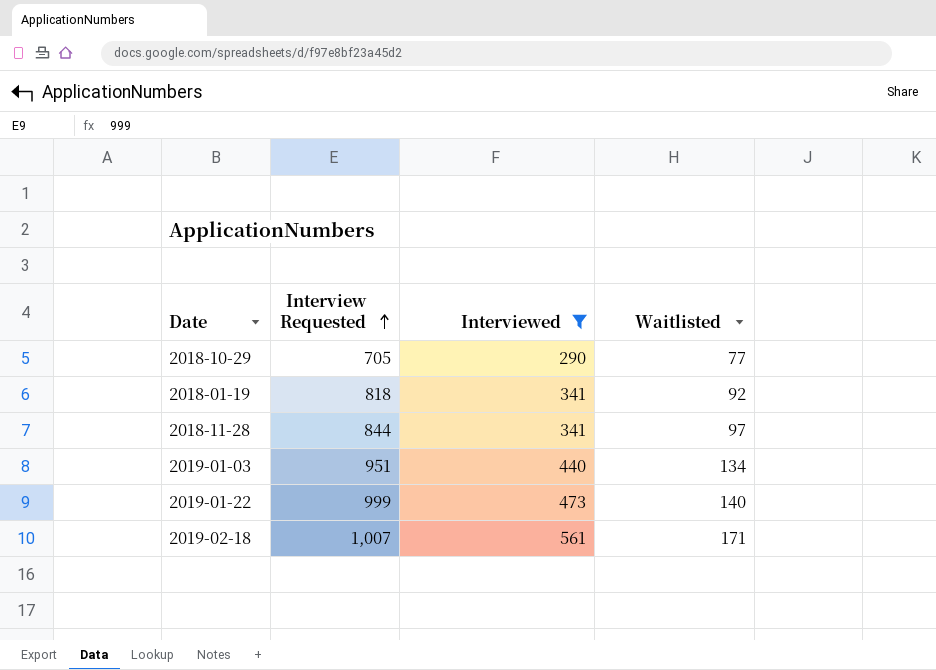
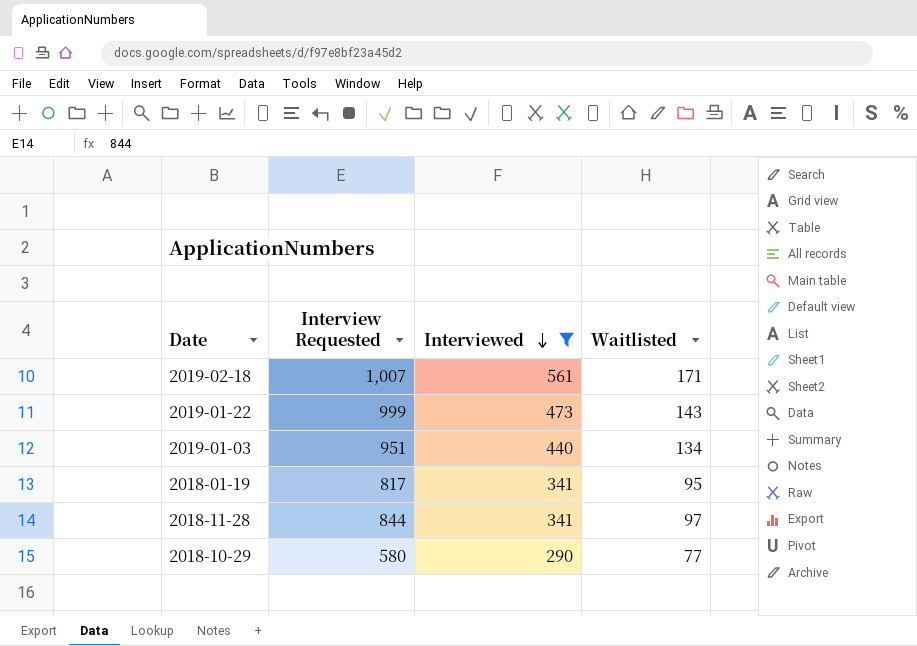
row order: Interview Requested ascending -> Interviewed descending
2019-01-22 | Waitlisted: 140 -> 143
2018-01-19 | Interview Requested: 818 -> 817
2018-01-19 | Waitlisted: 92 -> 95
2018-10-29 | Interview Requested: 705 -> 580

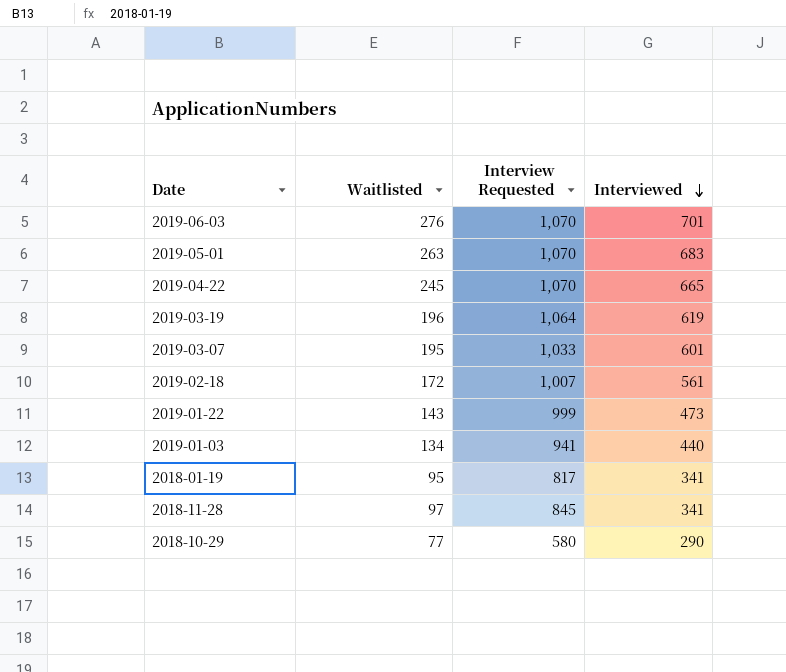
filter: Interviewed <= 561 -> none
column Waitlisted | position: 4 -> 2
2019-02-18 | Waitlisted: 171 -> 172
2019-01-03 | Interview Requested: 951 -> 941
2018-11-28 | Interview Requested: 844 -> 845

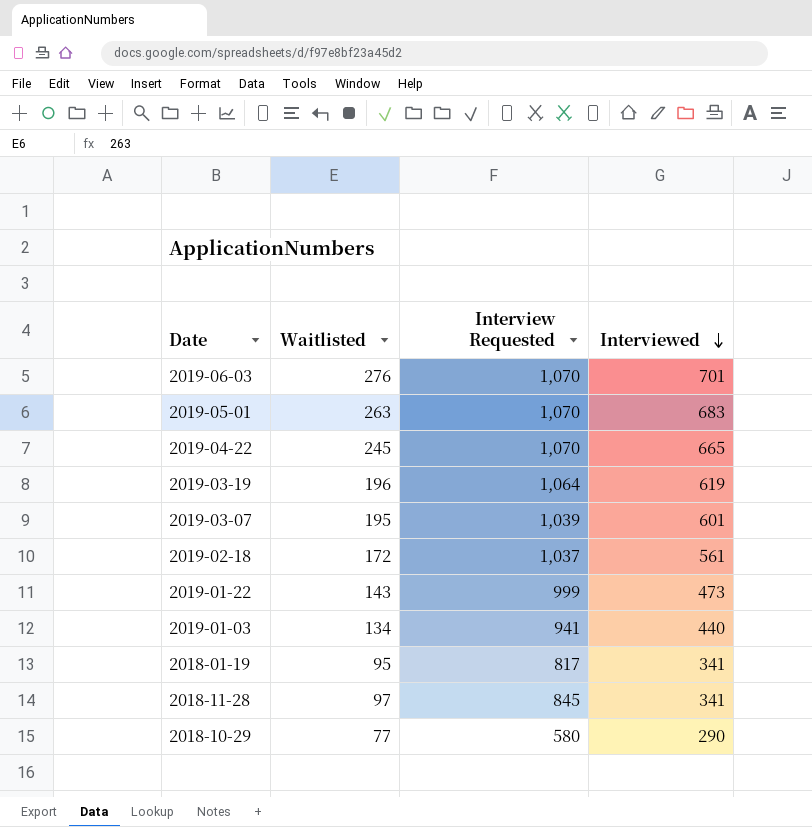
2019-03-07 | Interview Requested: 1,033 -> 1,039
2019-02-18 | Interview Requested: 1,007 -> 1,037

